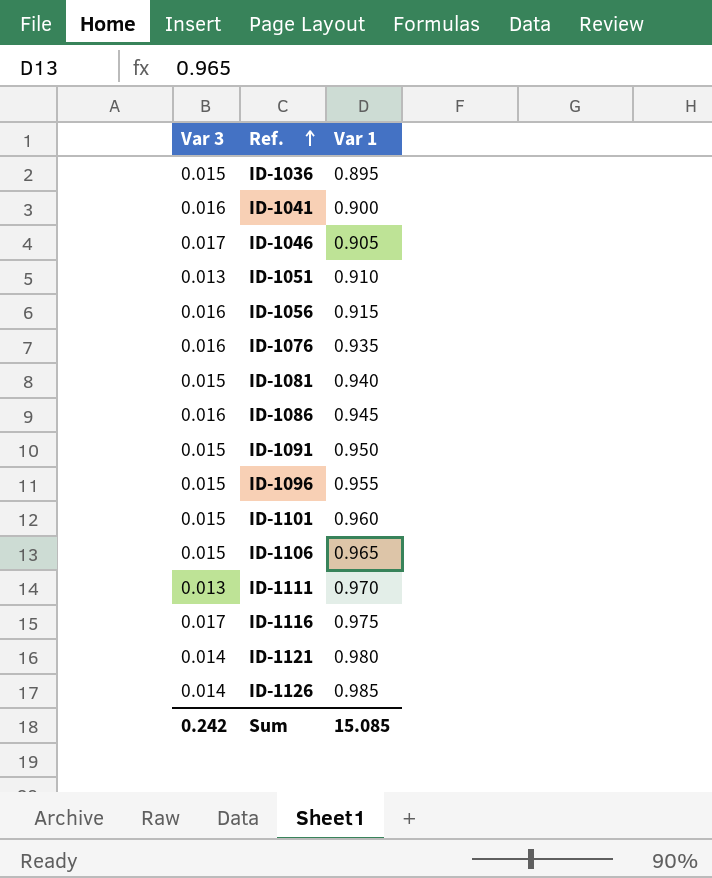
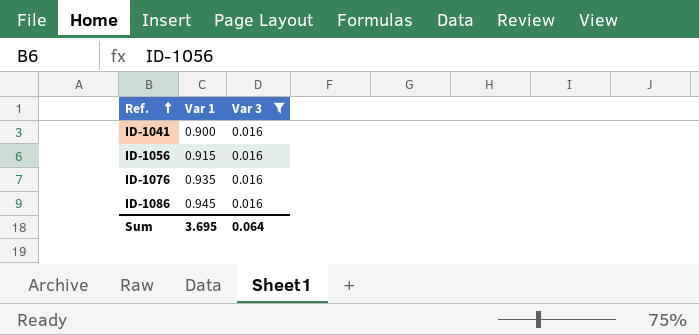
filter: none -> Var 3 = 0.016
column Var 3 | position: 1 -> 3
Sum | Var 1: 15.085 -> 3.695
Sum | Var 3: 0.242 -> 0.064

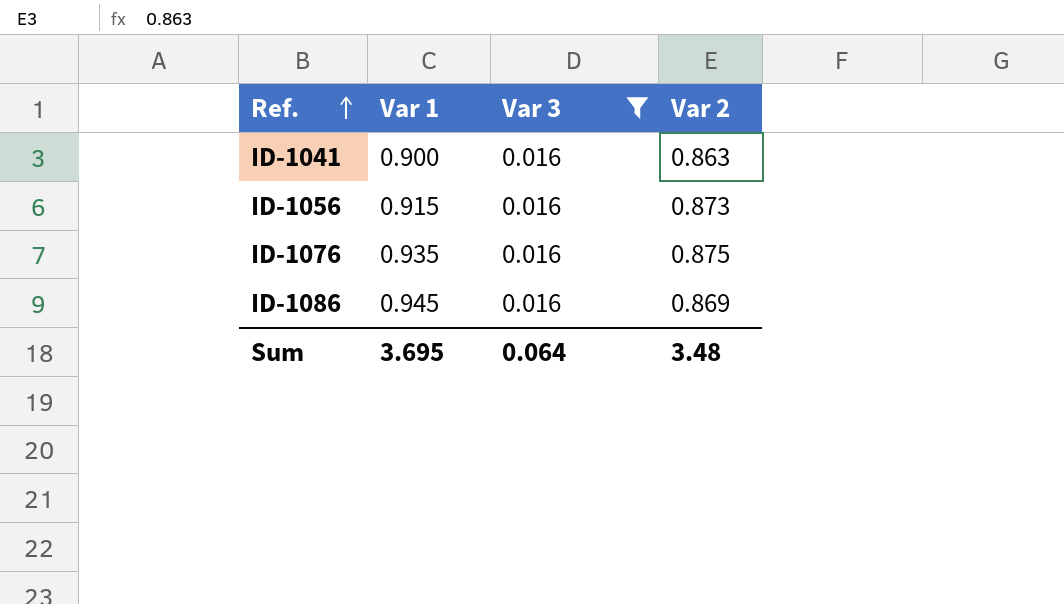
column Var 2 | position: none -> 4

